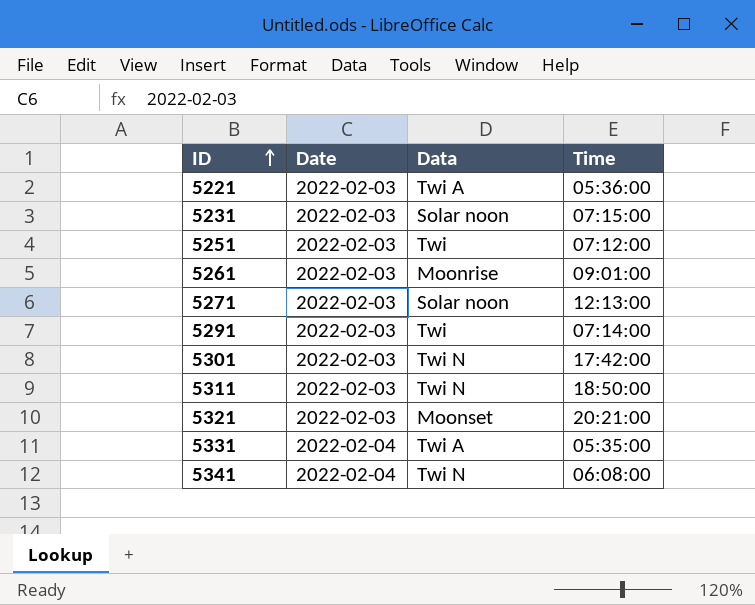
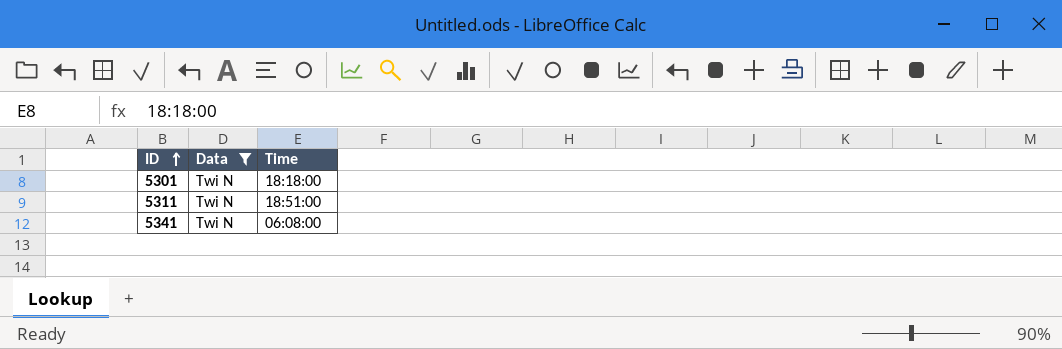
filter: none -> Data = Twi N
column Date | position: 2 -> none
5301 | Time: 17:42:00 -> 18:18:00
5311 | Time: 18:50:00 -> 18:51:00

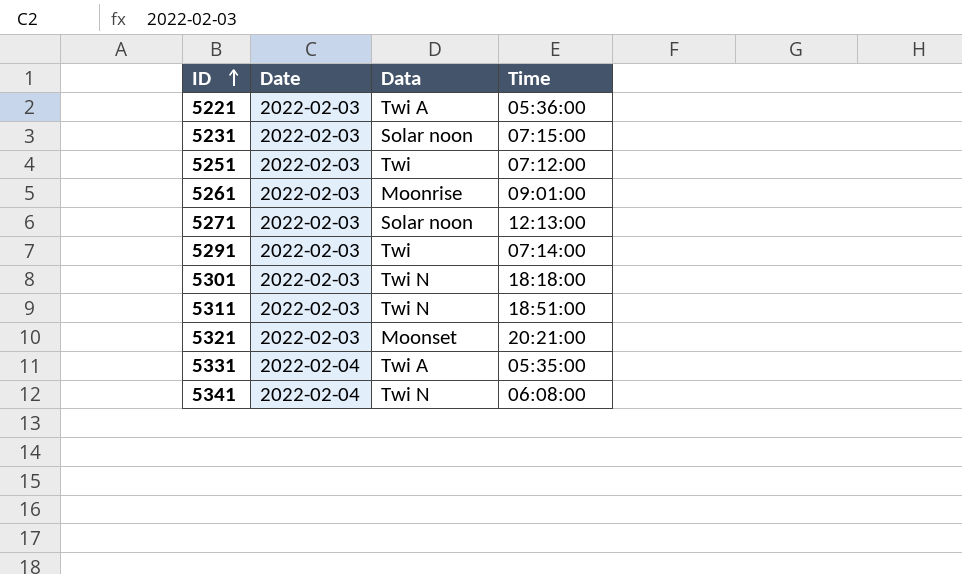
filter: Data = Twi N -> none
column Date | position: none -> 2

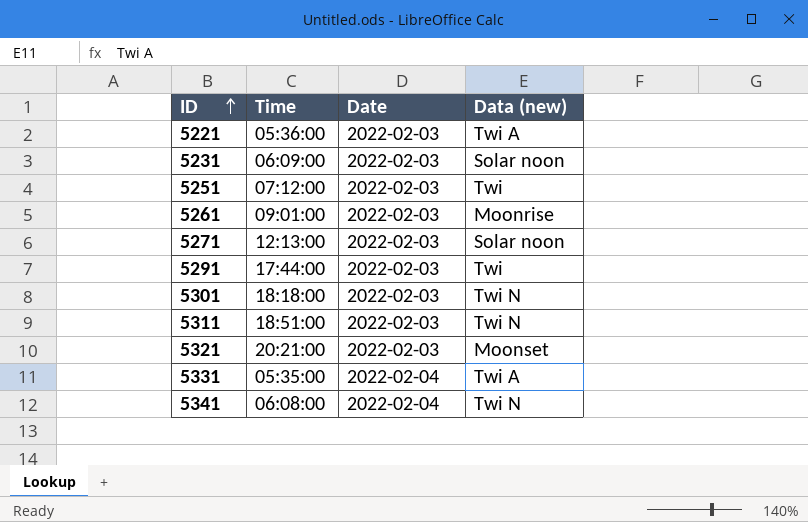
column Time | position: 4 -> 2
column name: Data -> Data (new)
5231 | Time: 07:15:00 -> 06:09:00
5291 | Time: 07:14:00 -> 17:44:00

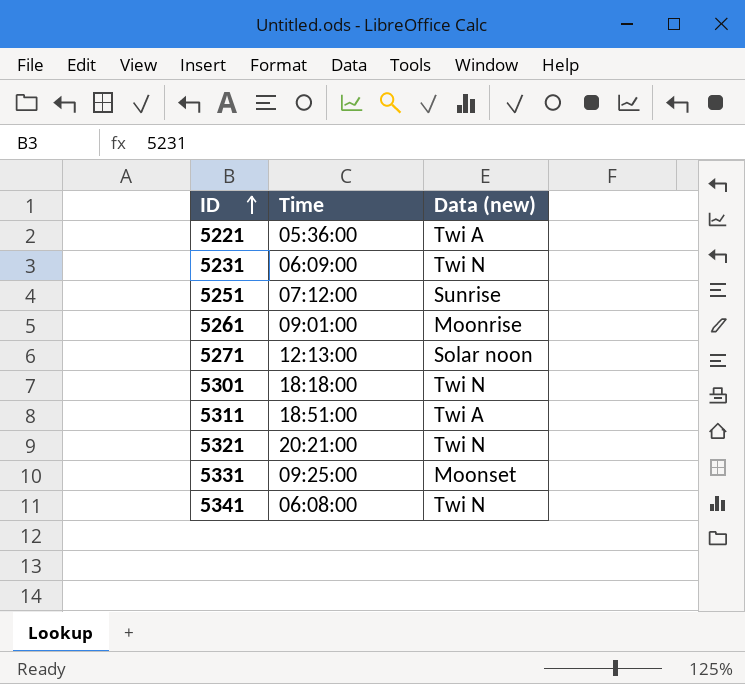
column Date | position: 3 -> none
row 5291: 17:44:00 | 2022-02-03 | Twi -> none
5231 | Data (new): Solar noon -> Twi N
5251 | Data (new): Twi -> Sunrise
5311 | Data (new): Twi N -> Twi A
5321 | Data (new): Moonset -> Twi N
5331 | Time: 05:35:00 -> 09:25:00
5331 | Data (new): Twi A -> Moonset

